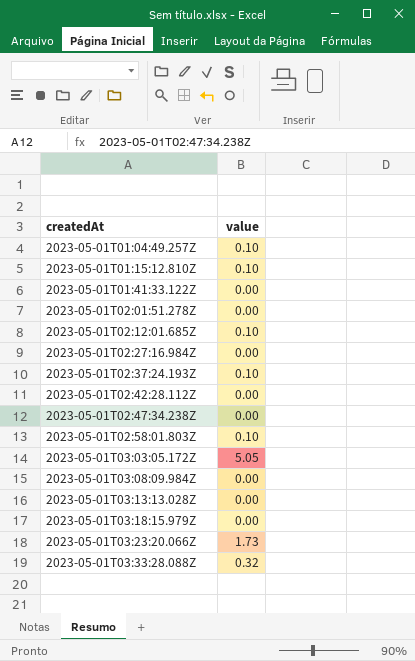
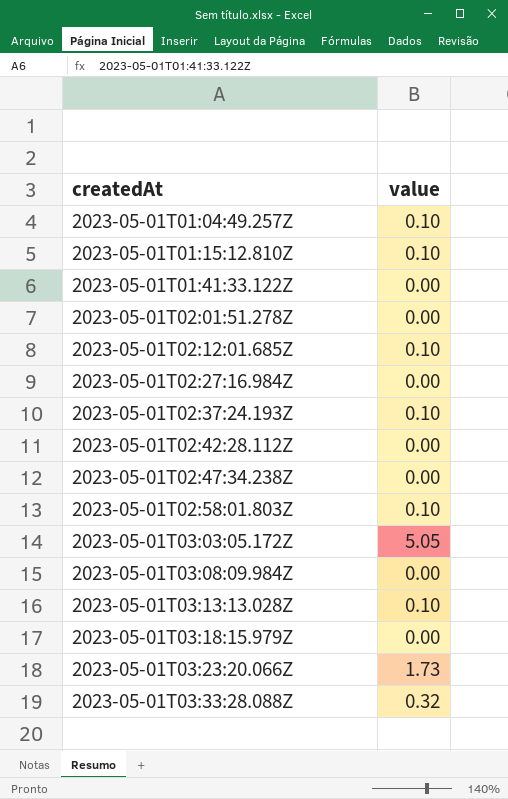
2023-05-01T03:13:13.028Z | value: 0.00 -> 0.10

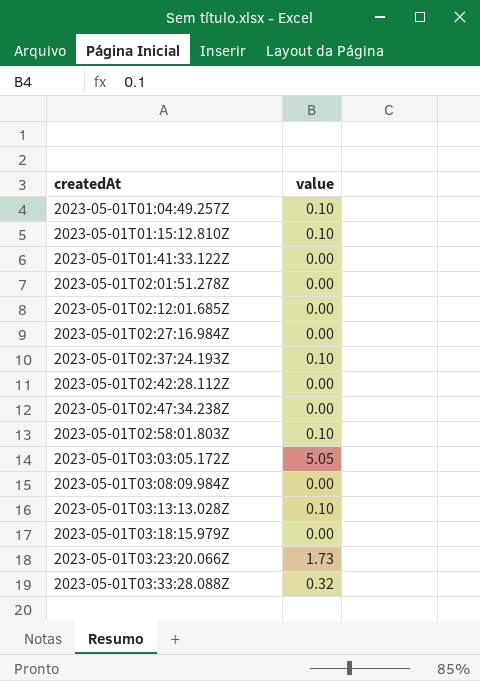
2023-05-01T02:12:01.685Z | value: 0.10 -> 0.00

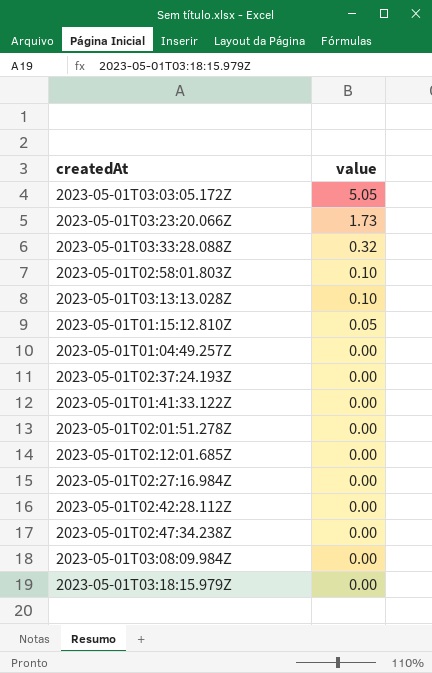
row order: createdAt ascending -> value descending
2023-05-01T01:15:12.810Z | value: 0.10 -> 0.05
2023-05-01T01:04:49.257Z | value: 0.10 -> 0.00
2023-05-01T02:37:24.193Z | value: 0.10 -> 0.00

